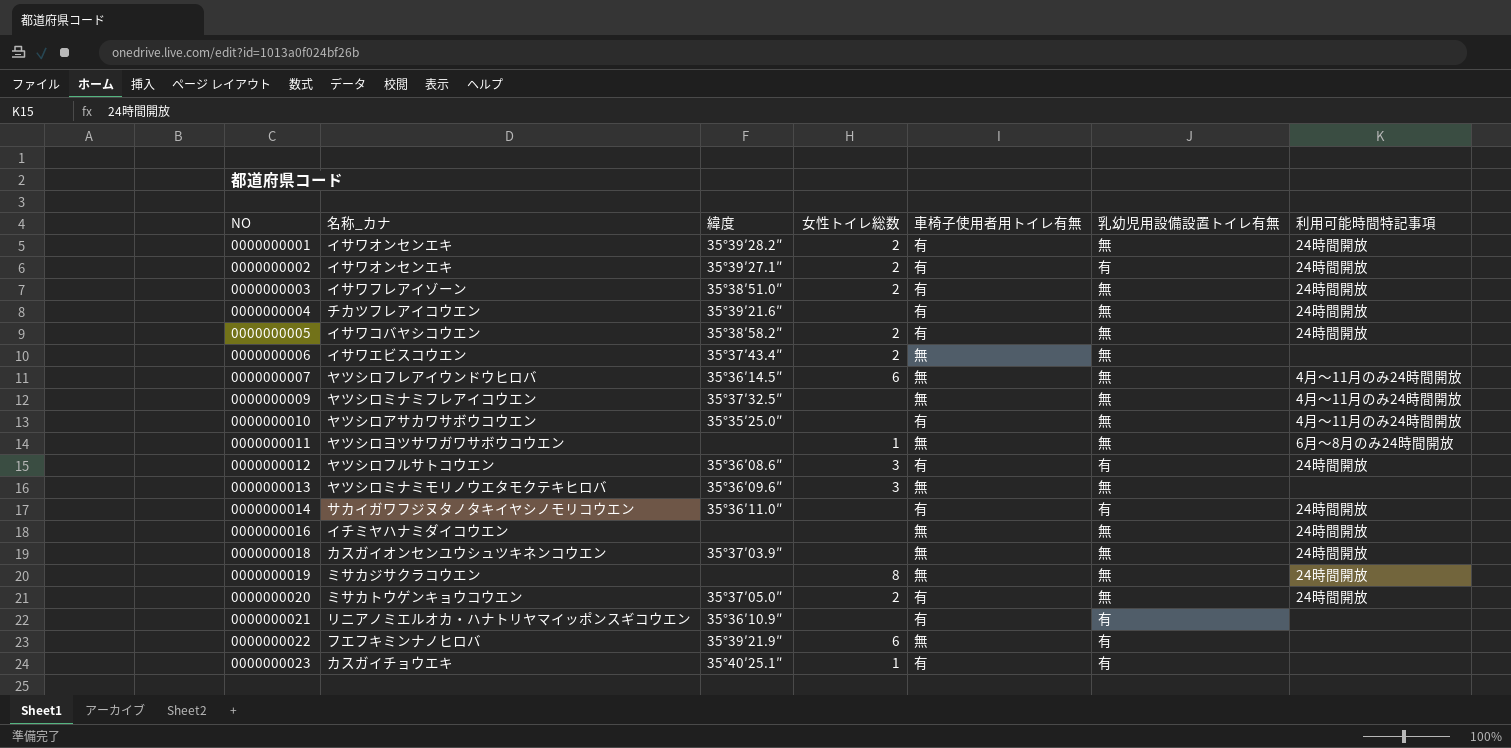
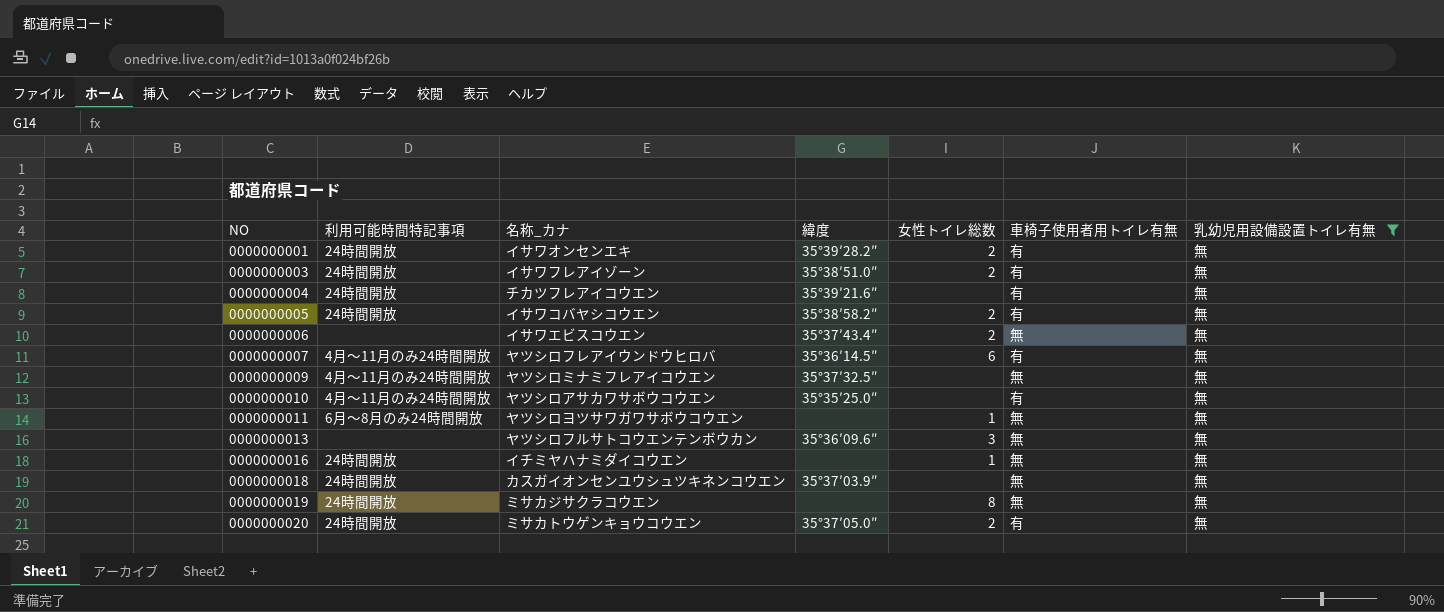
filter: none -> 乳幼児用設備設置トイレ有無 = 無
column 利用可能時間特記事項 | position: 7 -> 2
0000000007 | 車椅子使用者用トイレ有無: 無 -> 有
0000000013 | 名称_カナ: ヤツシロミナミモリノウエタモクテキヒロバ -> ヤツシロフルサトコウエンテンボウカン
0000000016 | 女性トイレ総数: none -> 1

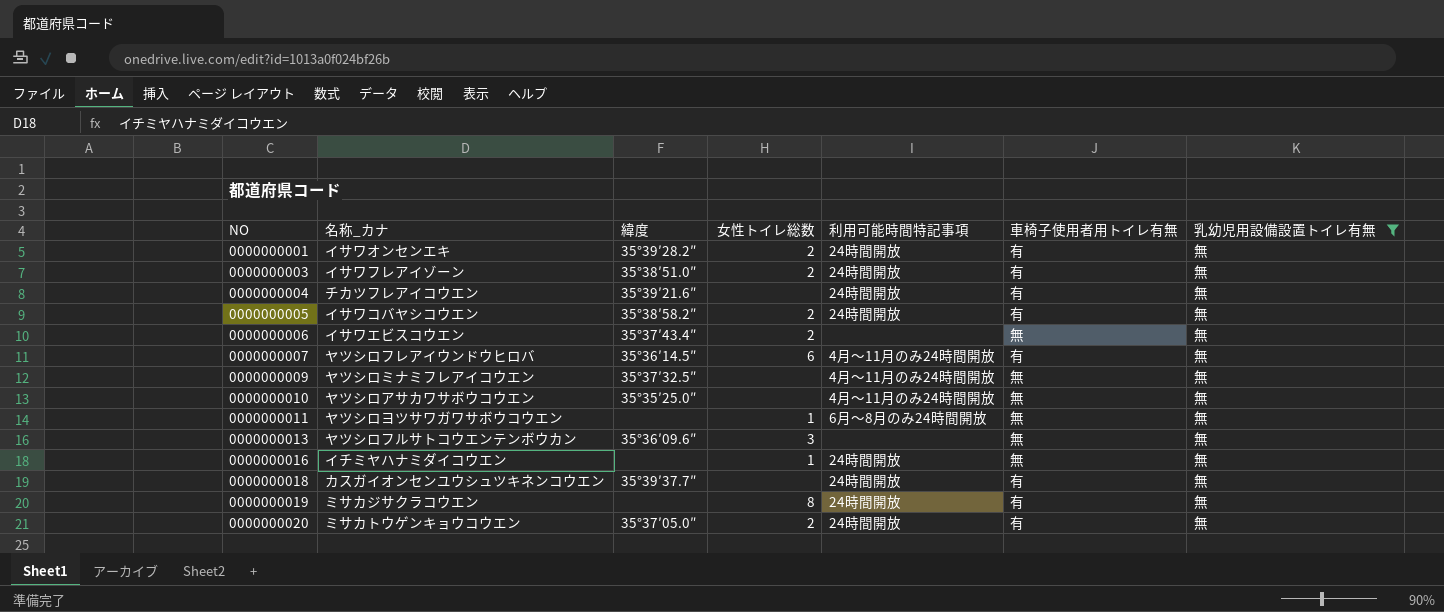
column 利用可能時間特記事項 | position: 2 -> 5
0000000010 | 車椅子使用者用トイレ有無: 有 -> 無
0000000018 | 緯度: 35°37′03.9″ -> 35°39′37.7″
0000000018 | 車椅子使用者用トイレ有無: 無 -> 有
0000000019 | 車椅子使用者用トイレ有無: 無 -> 有

